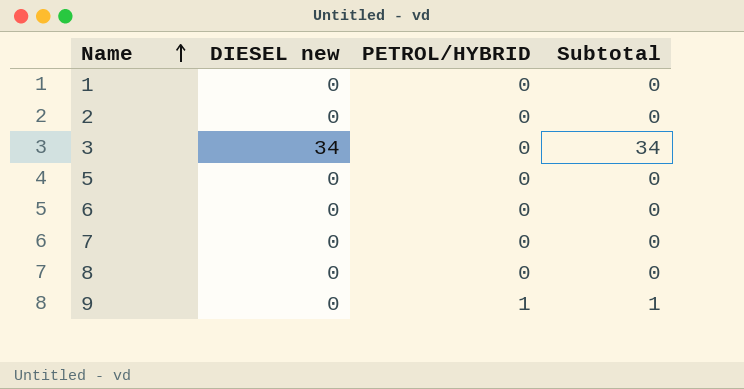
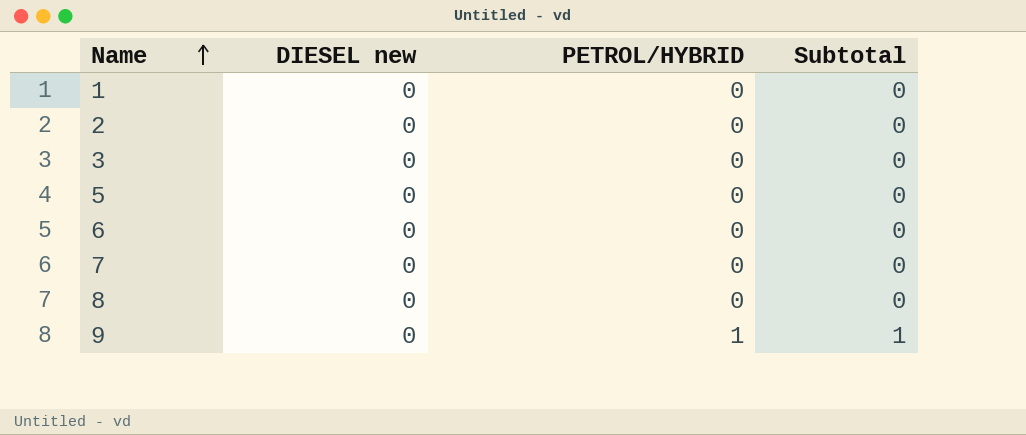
3 | DIESEL new: 34 -> 0
3 | Subtotal: 34 -> 0

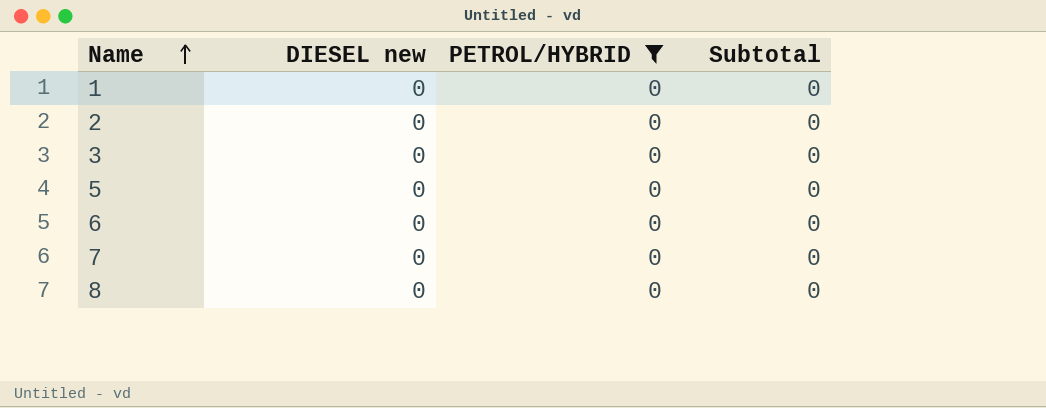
filter: none -> PETROL/HYBRID = 0

